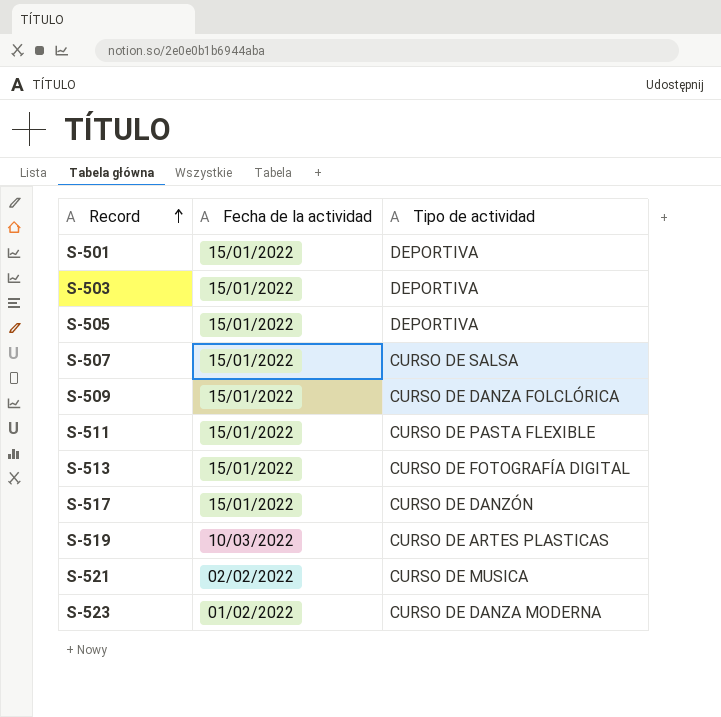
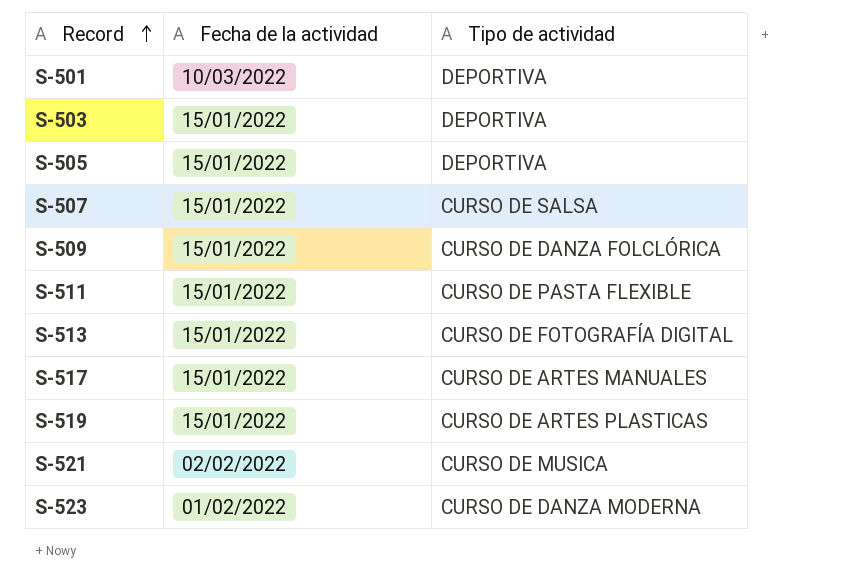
S-501 | Fecha de la actividad: 15/01/2022 -> 10/03/2022
S-517 | Tipo de actividad: CURSO DE DANZÓN -> CURSO DE ARTES MANUALES
S-519 | Fecha de la actividad: 10/03/2022 -> 15/01/2022

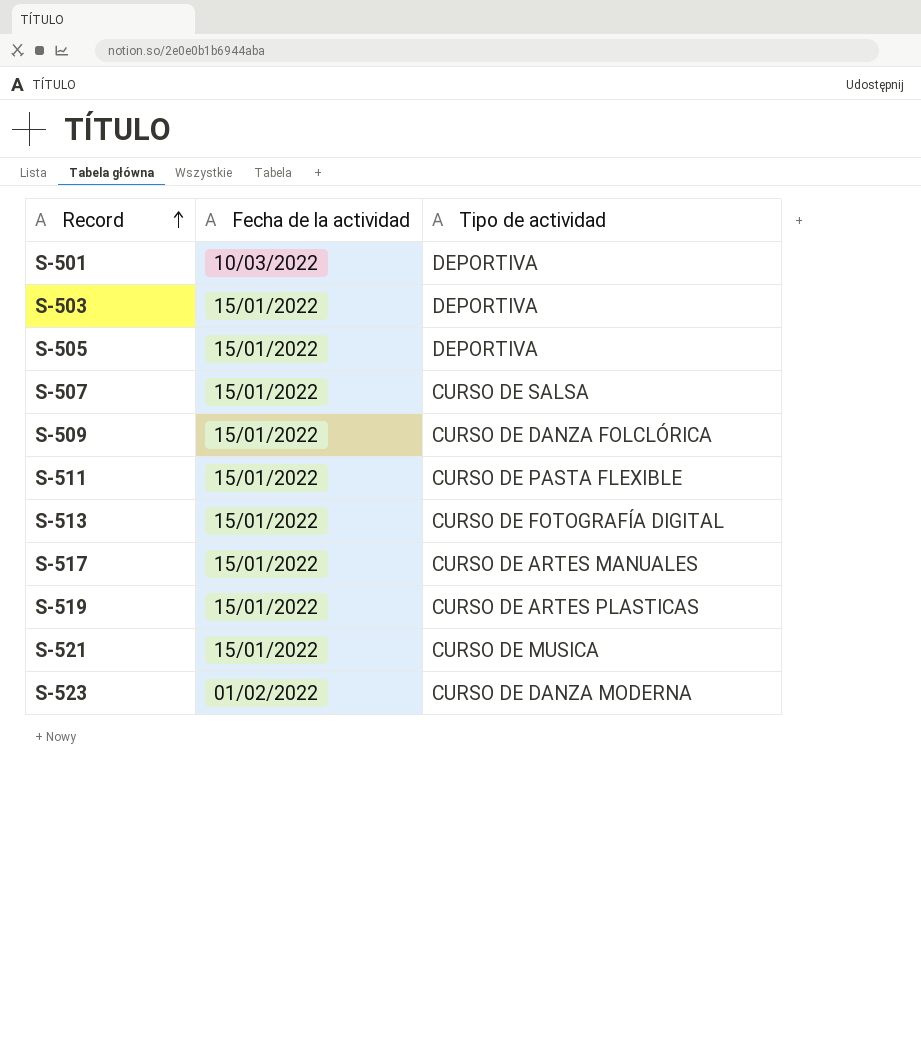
S-521 | Fecha de la actividad: 02/02/2022 -> 15/01/2022

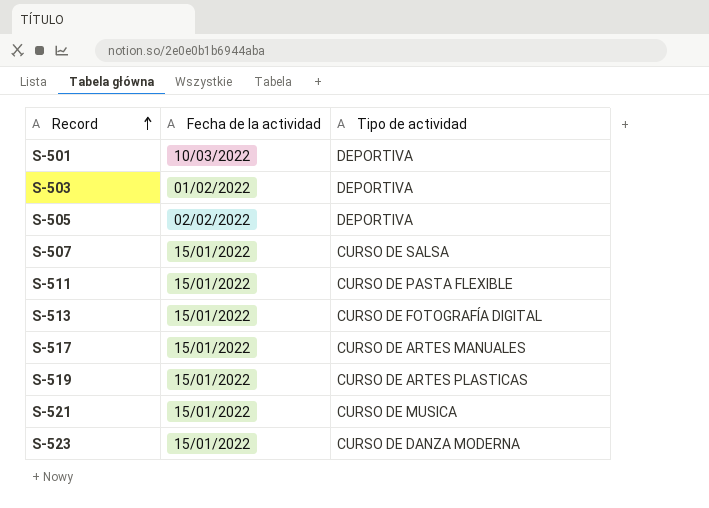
row S-509: 15/01/2022 | CURSO DE DANZA FOLCLÓRICA -> none
S-503 | Fecha de la actividad: 15/01/2022 -> 01/02/2022
S-505 | Fecha de la actividad: 15/01/2022 -> 02/02/2022
S-523 | Fecha de la actividad: 01/02/2022 -> 15/01/2022

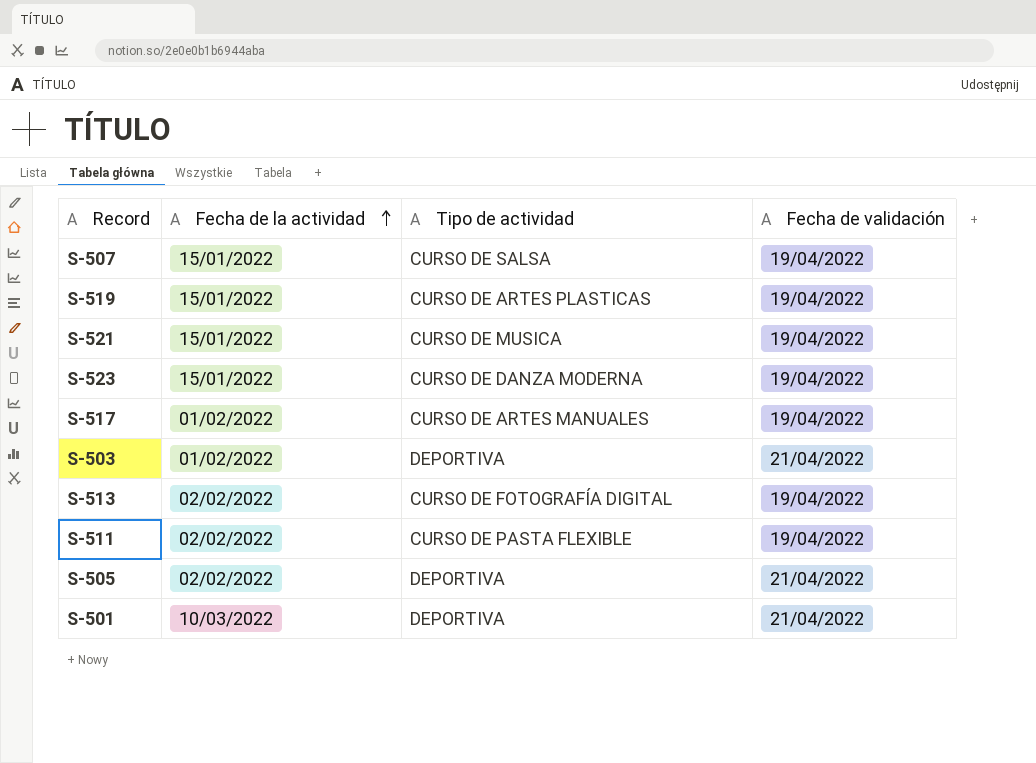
row order: Record ascending -> Fecha de la actividad ascending
column Fecha de validación | position: none -> 4
S-517 | Fecha de la actividad: 15/01/2022 -> 01/02/2022
S-513 | Fecha de la actividad: 15/01/2022 -> 02/02/2022
S-511 | Fecha de la actividad: 15/01/2022 -> 02/02/2022

